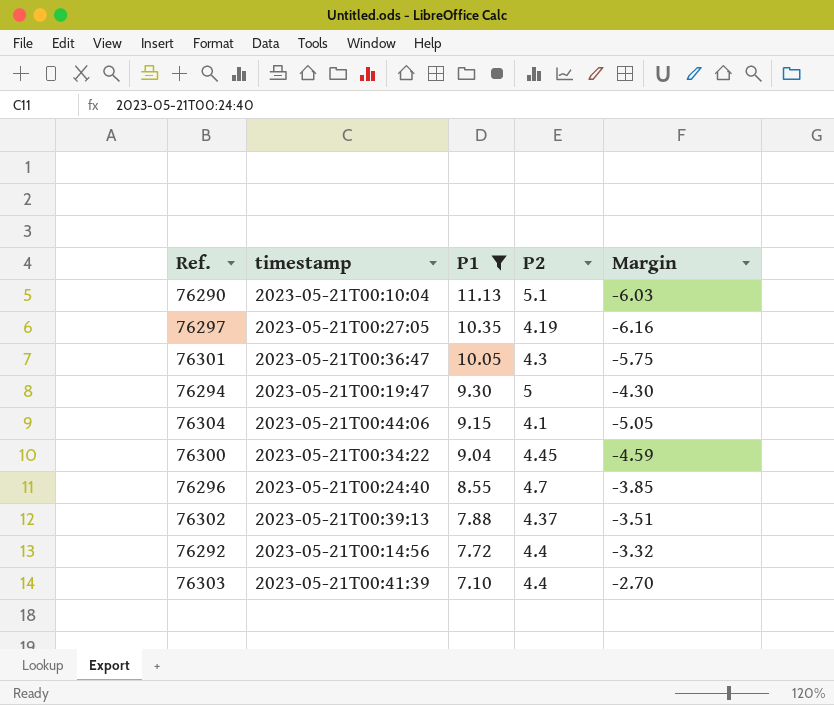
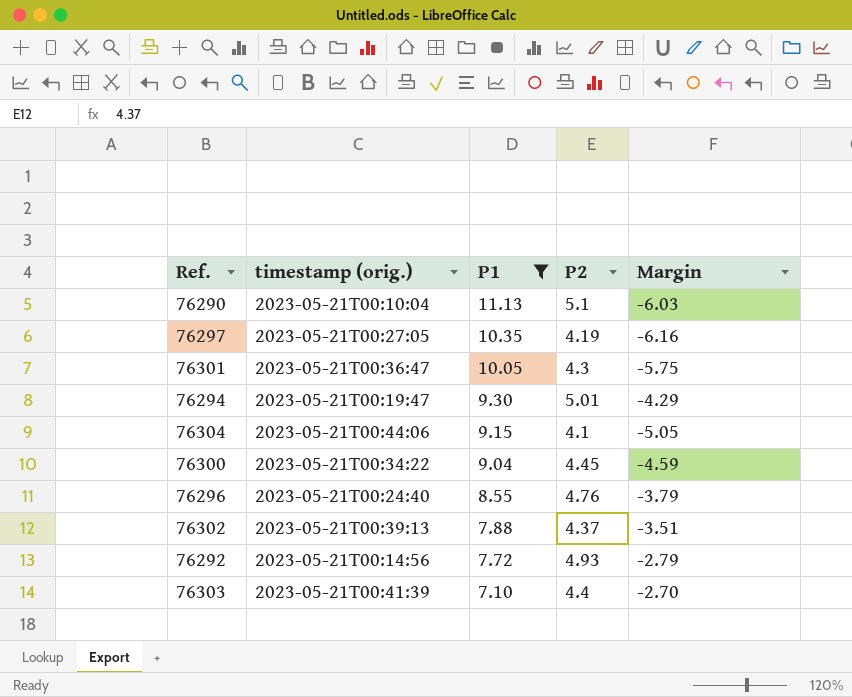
column name: timestamp -> timestamp (orig.)
76294 | P2: 5 -> 5.01
76294 | Margin: -4.30 -> -4.29
76296 | P2: 4.7 -> 4.76
76296 | Margin: -3.85 -> -3.79
76292 | P2: 4.4 -> 4.93
76292 | Margin: -3.32 -> -2.79

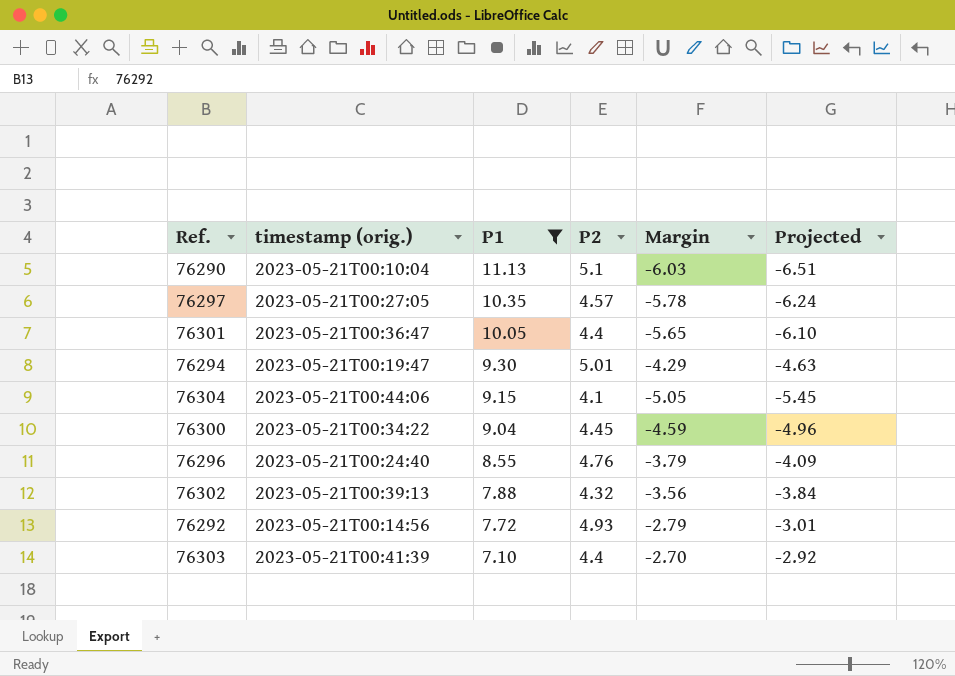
column Projected | formula: none -> [Margin] * 1.08
76297 | P2: 4.19 -> 4.57
76297 | Margin: -6.16 -> -5.78
76301 | P2: 4.3 -> 4.4
76301 | Margin: -5.75 -> -5.65
76302 | P2: 4.37 -> 4.32
76302 | Margin: -3.51 -> -3.56

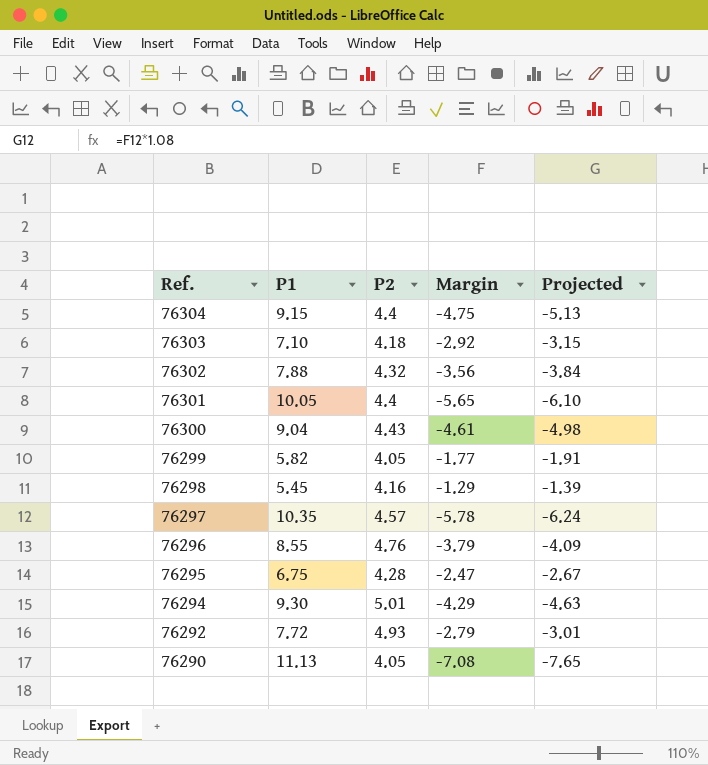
filter: P1 >= 7.10 -> none
row order: P1 descending -> Ref. descending
column timestamp (orig.) | position: 2 -> none
76304 | P2: 4.1 -> 4.4
76304 | Margin: -5.05 -> -4.75
76304 | Projected: -5.45 -> -5.13
76303 | P2: 4.4 -> 4.18
76303 | Margin: -2.70 -> -2.92
76303 | Projected: -2.92 -> -3.15
76300 | P2: 4.45 -> 4.43
76300 | Margin: -4.59 -> -4.61
76300 | Projected: -4.96 -> -4.98
76290 | P2: 5.1 -> 4.05
76290 | Margin: -6.03 -> -7.08
76290 | Projected: -6.51 -> -7.65

